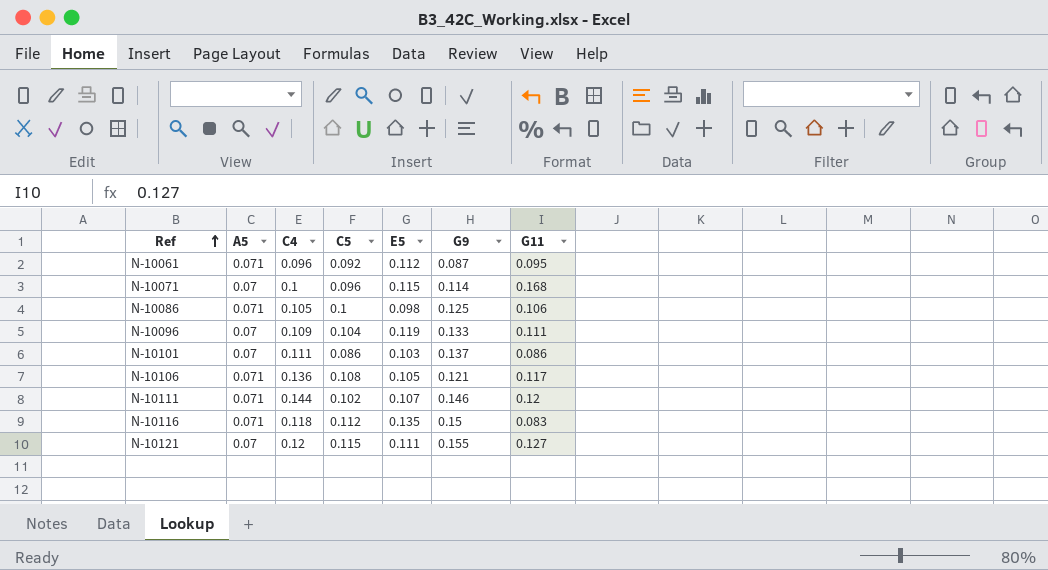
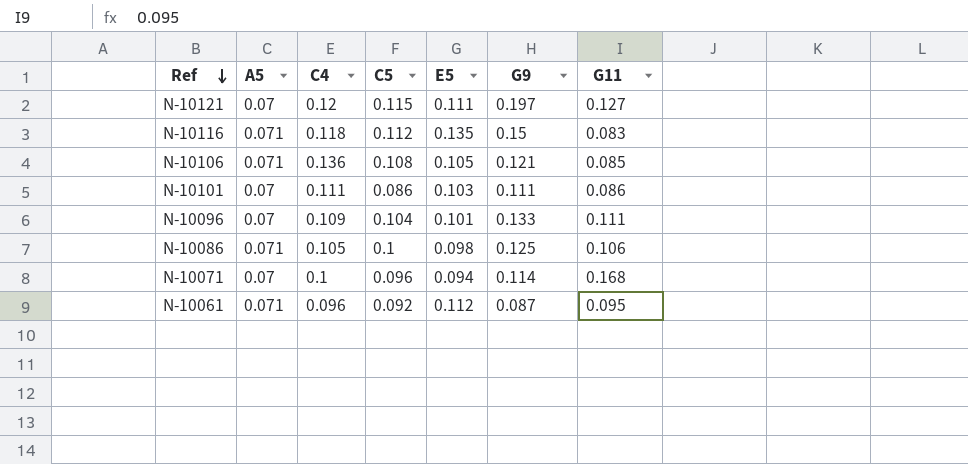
row order: Ref ascending -> Ref descending
row N-10111: 0.071 | 0.144 | 0.102 | 0.107 | 0.146 | 0.12 -> none
N-10121 | G9: 0.155 -> 0.197
N-10106 | G11: 0.117 -> 0.085
N-10101 | G9: 0.137 -> 0.111
N-10096 | E5: 0.119 -> 0.101
N-10071 | E5: 0.115 -> 0.094

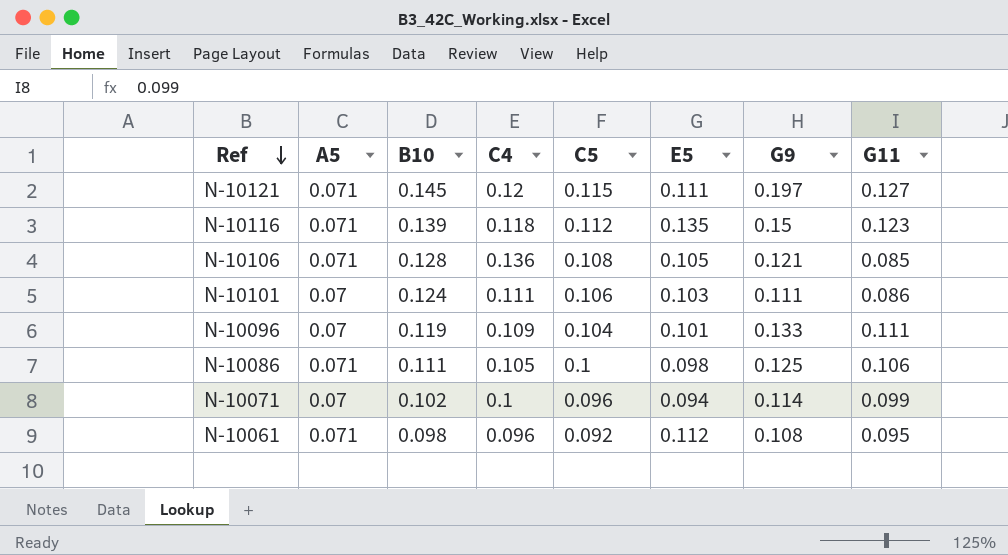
column B10 | position: none -> 3
N-10121 | A5: 0.07 -> 0.071
N-10116 | G11: 0.083 -> 0.123
N-10101 | C5: 0.086 -> 0.106
N-10071 | G11: 0.168 -> 0.099
N-10061 | G9: 0.087 -> 0.108

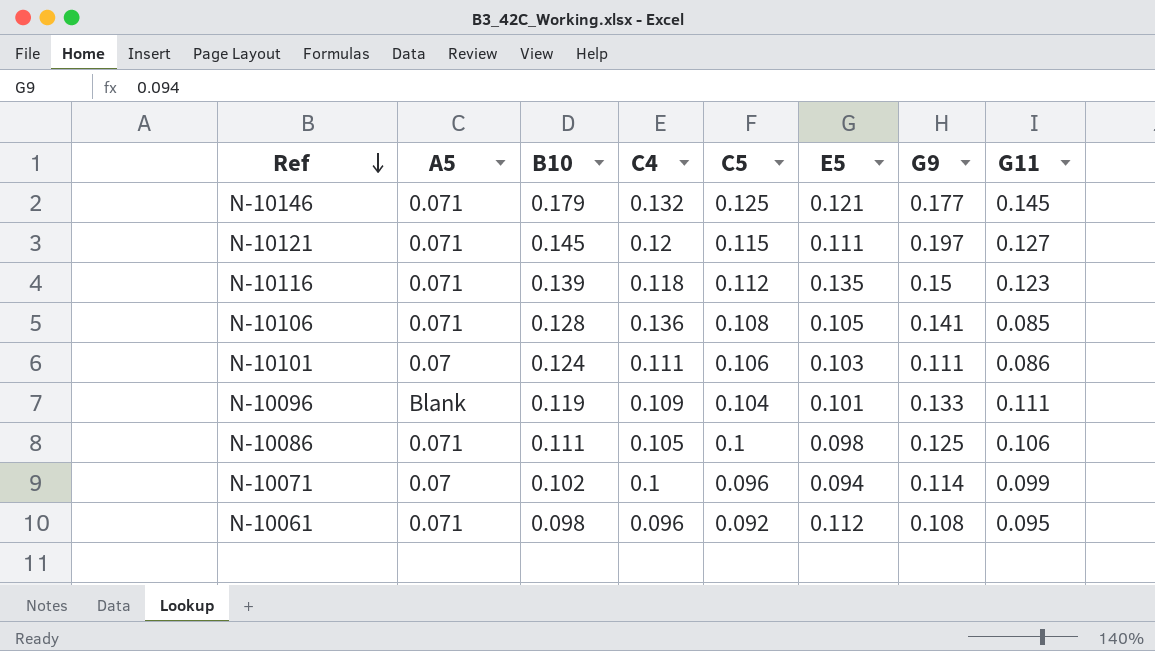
row N-10146: none -> 0.071 | 0.179 | 0.132 | 0.125 | 0.121 | 0.177 | 0.145
N-10106 | G9: 0.121 -> 0.141
N-10096 | A5: 0.07 -> Blank

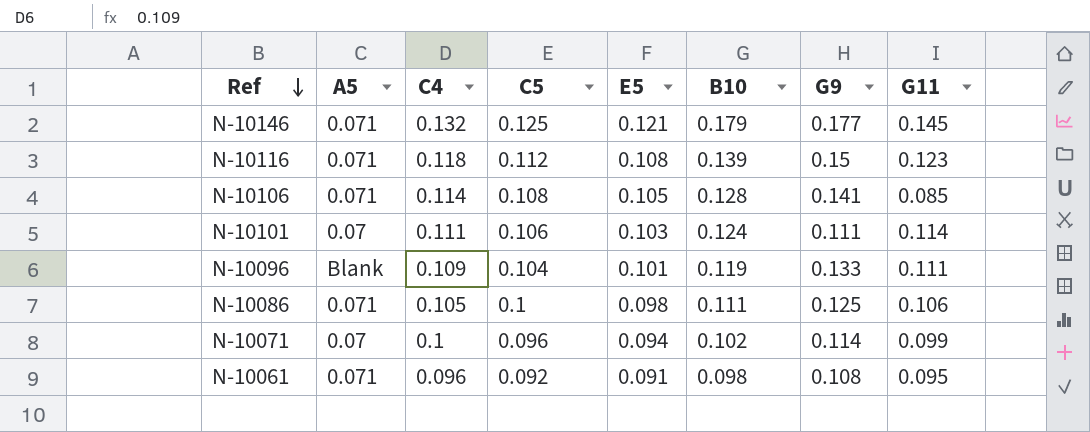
column B10 | position: 3 -> 6
row N-10121: 0.071 | 0.145 | 0.12 | 0.115 | 0.111 | 0.197 | 0.127 -> none
N-10116 | E5: 0.135 -> 0.108
N-10106 | C4: 0.136 -> 0.114
N-10101 | G11: 0.086 -> 0.114
N-10061 | E5: 0.112 -> 0.091

